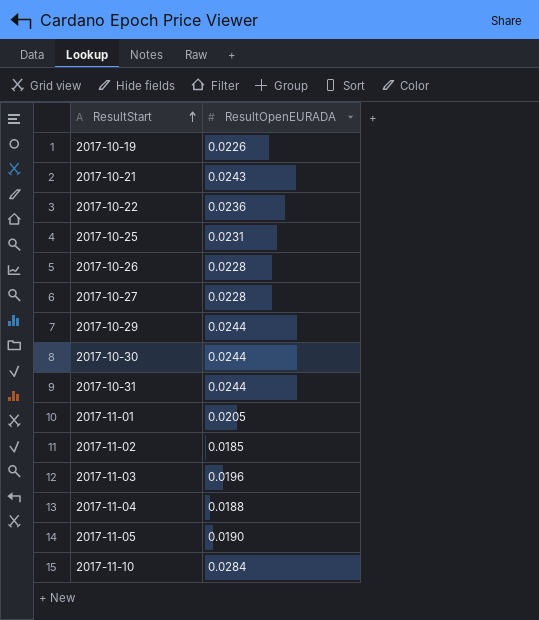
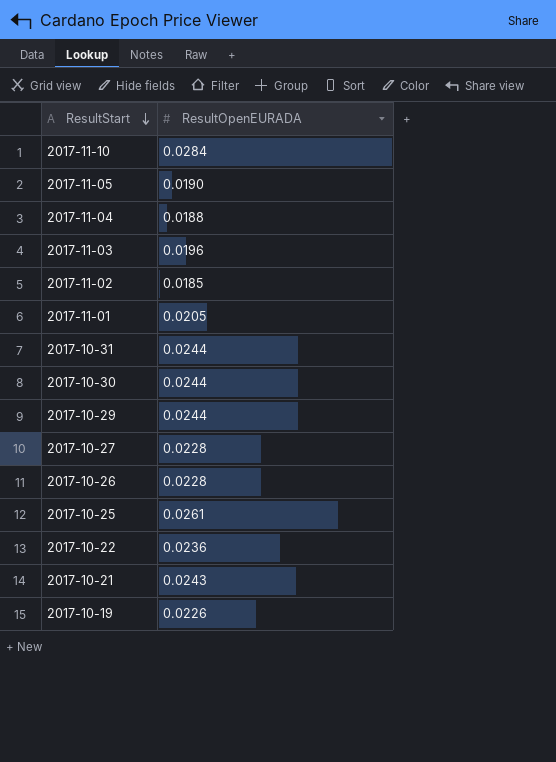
row order: ResultStart ascending -> ResultStart descending
2017-10-25 | ResultOpenEURADA: 0.0231 -> 0.0261

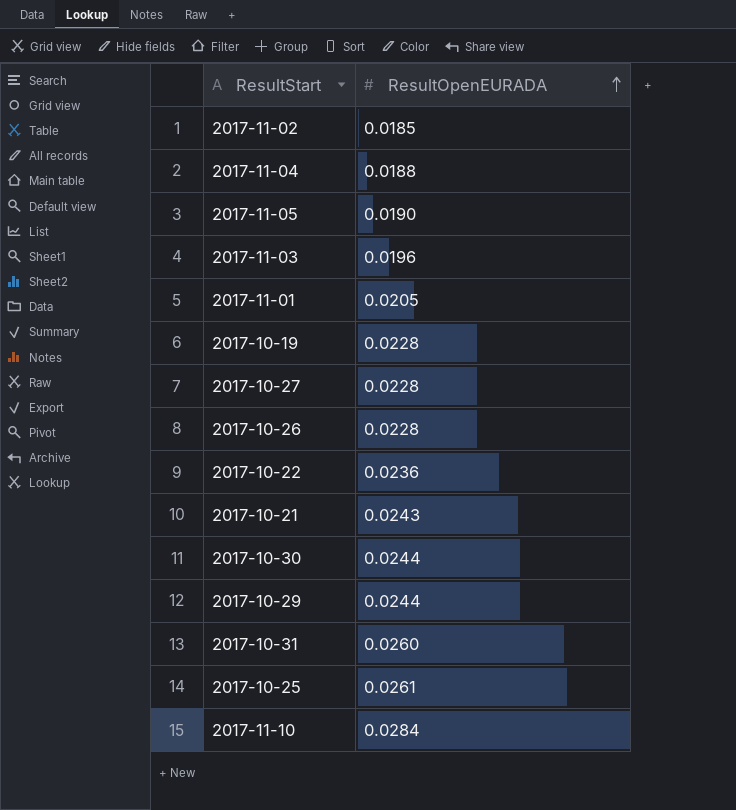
row order: ResultStart descending -> ResultOpenEURADA ascending
2017-10-19 | ResultOpenEURADA: 0.0226 -> 0.0228
2017-10-31 | ResultOpenEURADA: 0.0244 -> 0.0260

